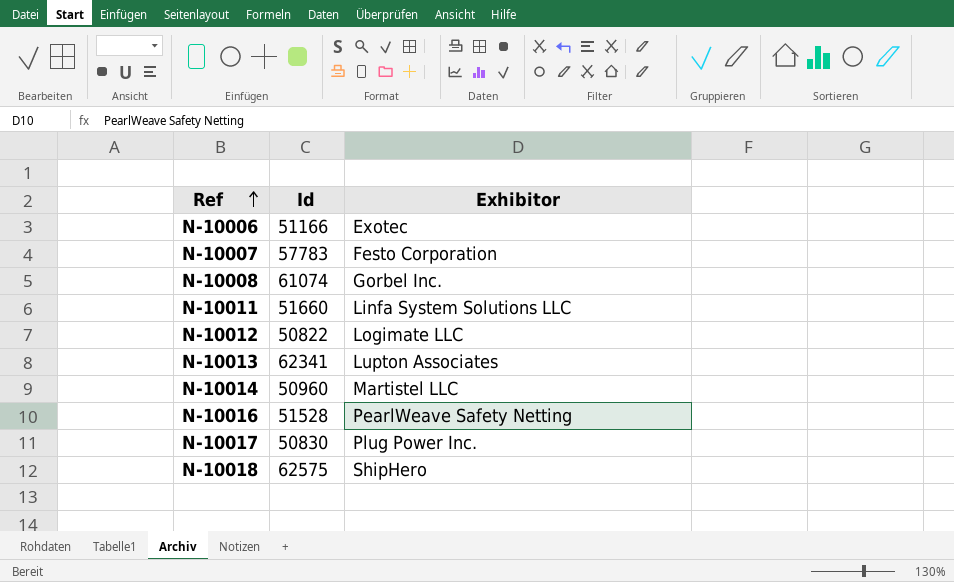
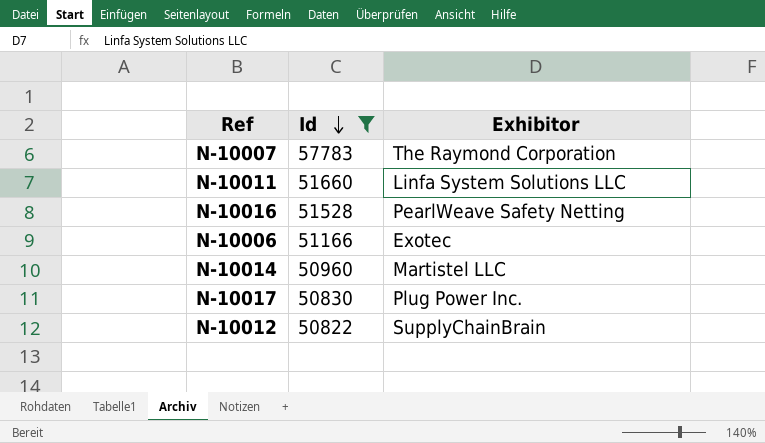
filter: none -> Id <= 57783
row order: Ref ascending -> Id descending
N-10007 | Exhibitor: Festo Corporation -> The Raymond Corporation
N-10012 | Exhibitor: Logimate LLC -> SupplyChainBrain

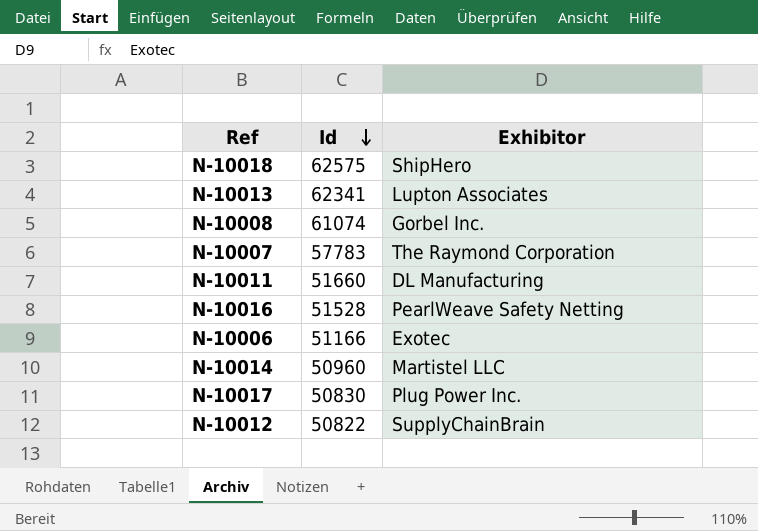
filter: Id <= 57783 -> none
N-10011 | Exhibitor: Linfa System Solutions LLC -> DL Manufacturing

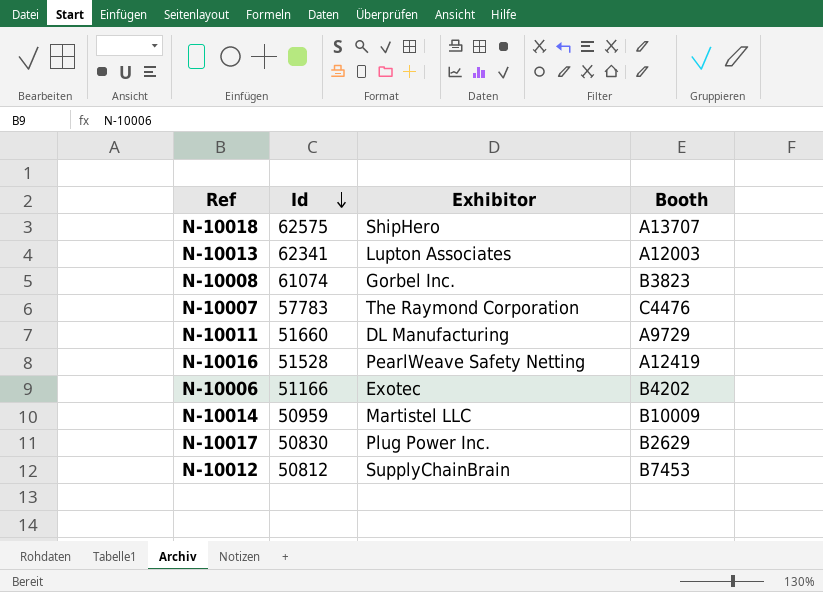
column Booth | position: none -> 4
N-10014 | Id: 50960 -> 50959
N-10012 | Id: 50822 -> 50812

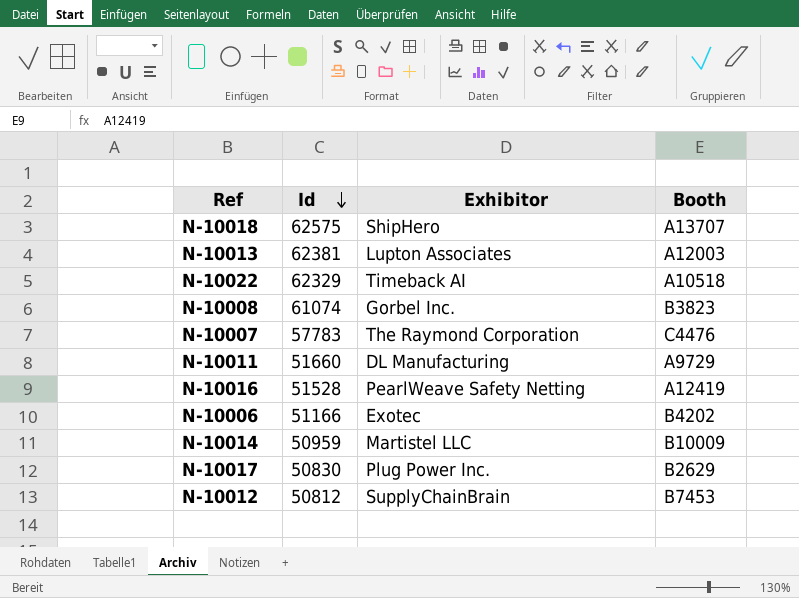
N-10013 | Id: 62341 -> 62381
row N-10022: none -> 62329 | Timeback AI | A10518

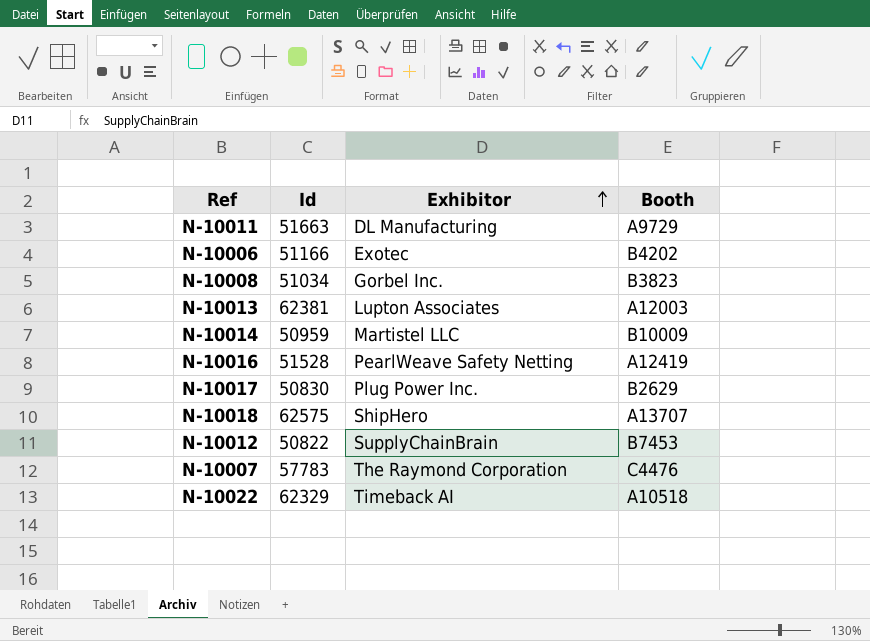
row order: Id descending -> Exhibitor ascending
N-10011 | Id: 51660 -> 51663
N-10008 | Id: 61074 -> 51034
N-10012 | Id: 50812 -> 50822

